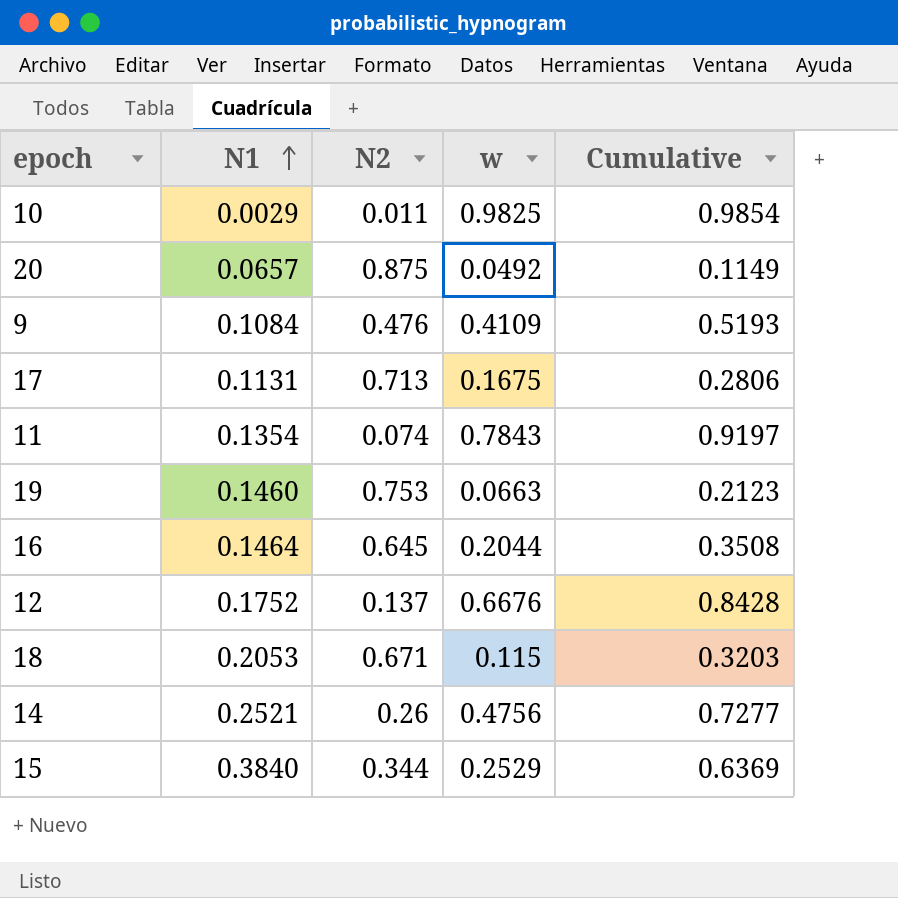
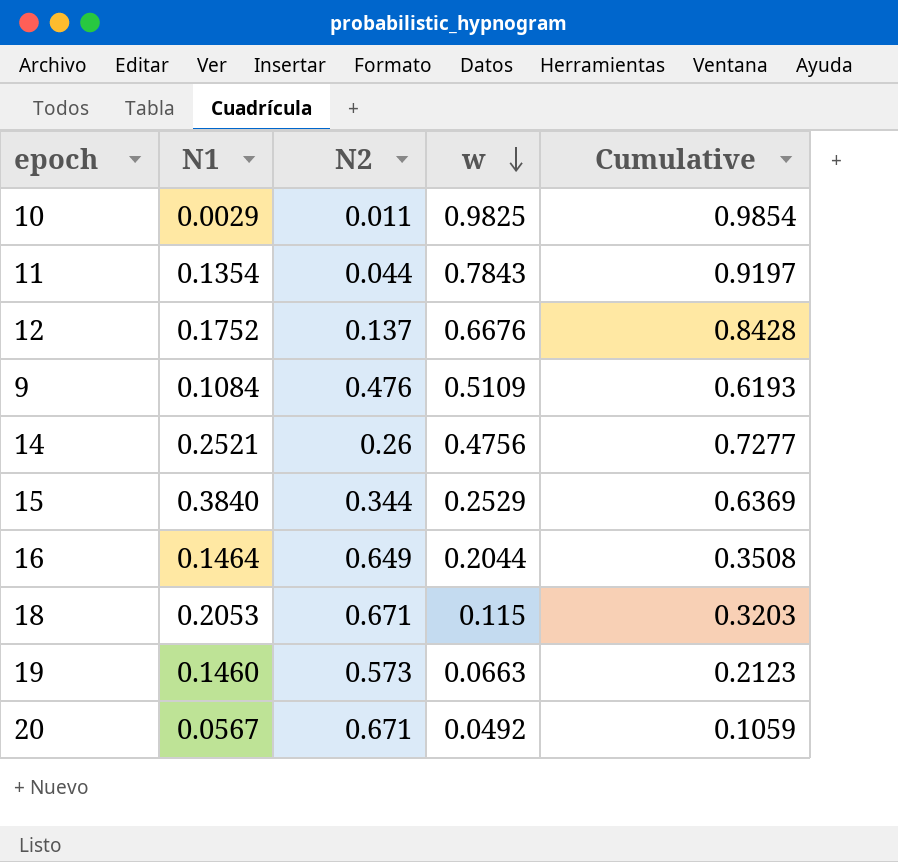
row order: N1 ascending -> w descending
row 17: 0.1131 | 0.713 | 0.1675 | 0.2806 -> none
11 | N2: 0.074 -> 0.044
9 | w: 0.4109 -> 0.5109
9 | Cumulative: 0.5193 -> 0.6193
16 | N2: 0.645 -> 0.649
19 | N2: 0.753 -> 0.573
20 | N1: 0.0657 -> 0.0567
20 | N2: 0.875 -> 0.671
20 | Cumulative: 0.1149 -> 0.1059

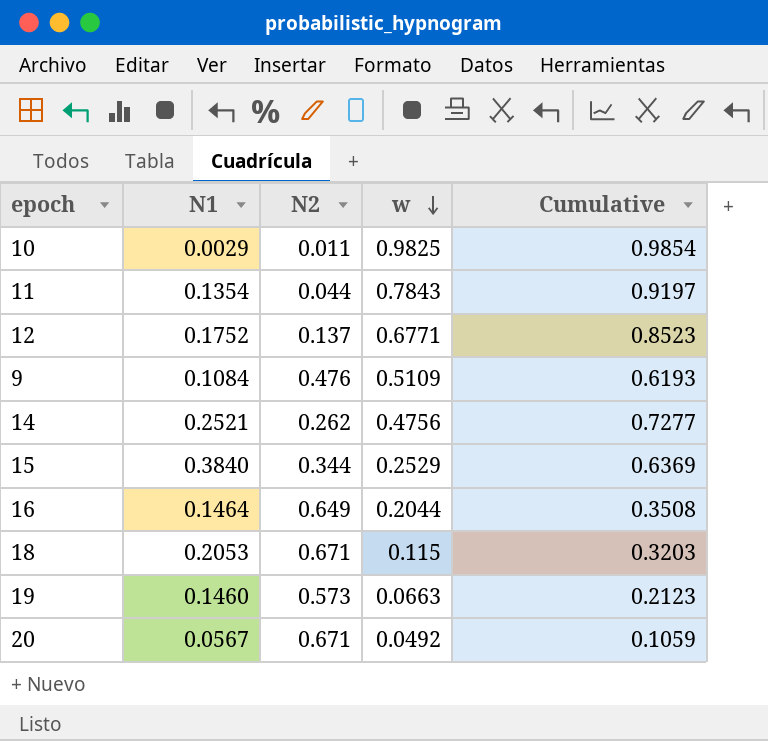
12 | w: 0.6676 -> 0.6771
12 | Cumulative: 0.8428 -> 0.8523
14 | N2: 0.26 -> 0.262

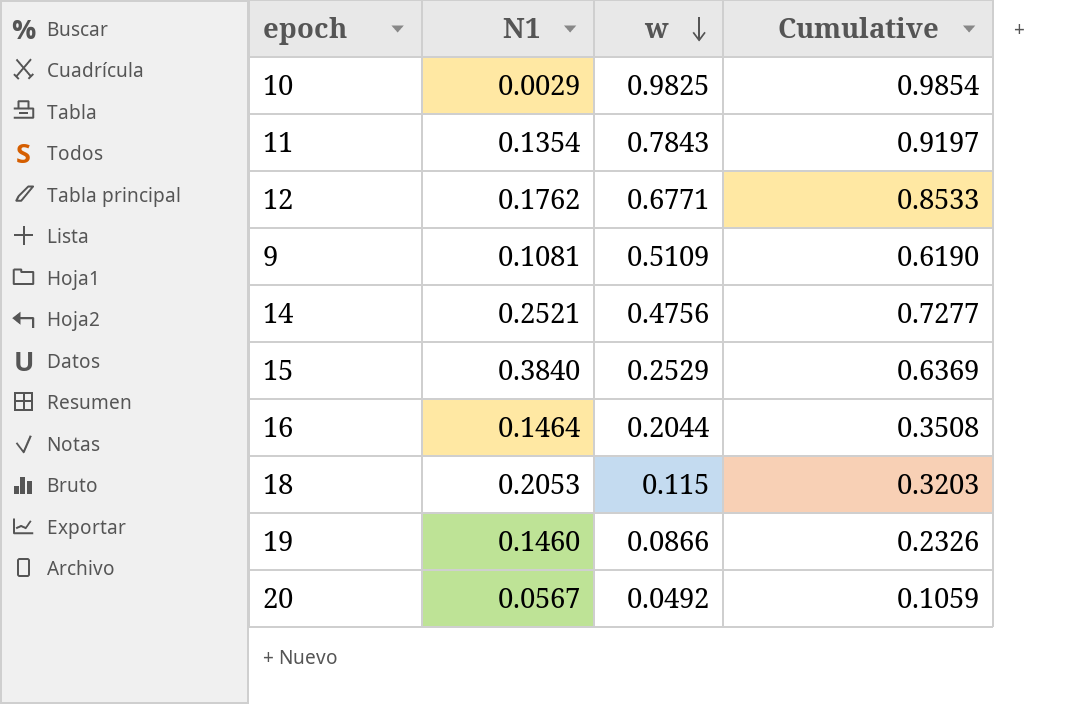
column N2 | position: 3 -> none
12 | N1: 0.1752 -> 0.1762
12 | Cumulative: 0.8523 -> 0.8533
9 | N1: 0.1084 -> 0.1081
9 | Cumulative: 0.6193 -> 0.6190
19 | w: 0.0663 -> 0.0866
19 | Cumulative: 0.2123 -> 0.2326

